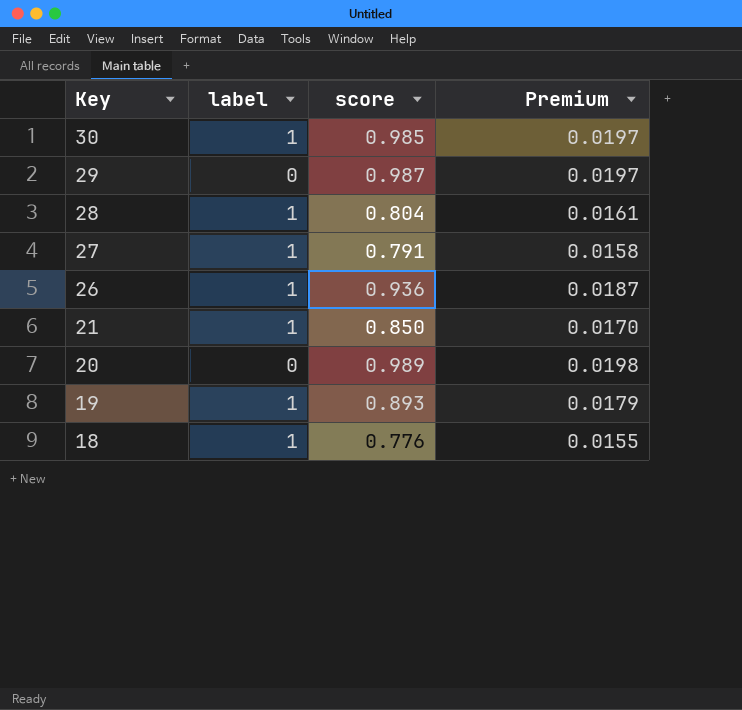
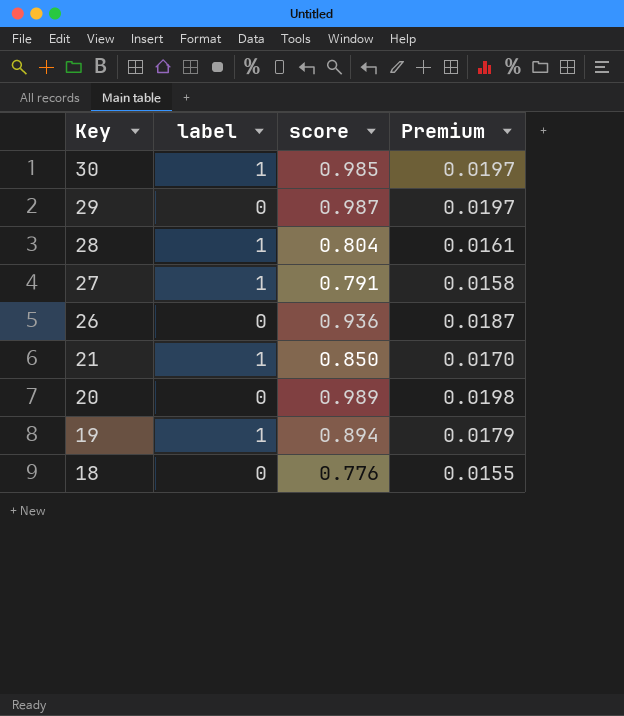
26 | label: 1 -> 0
19 | score: 0.893 -> 0.894
18 | label: 1 -> 0

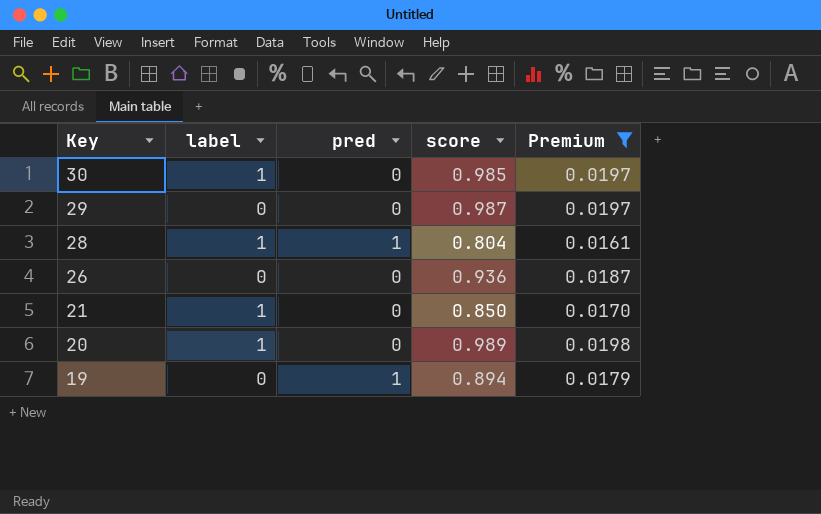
filter: none -> Premium >= 0.0161
column pred | position: none -> 3
20 | label: 0 -> 1
19 | label: 1 -> 0

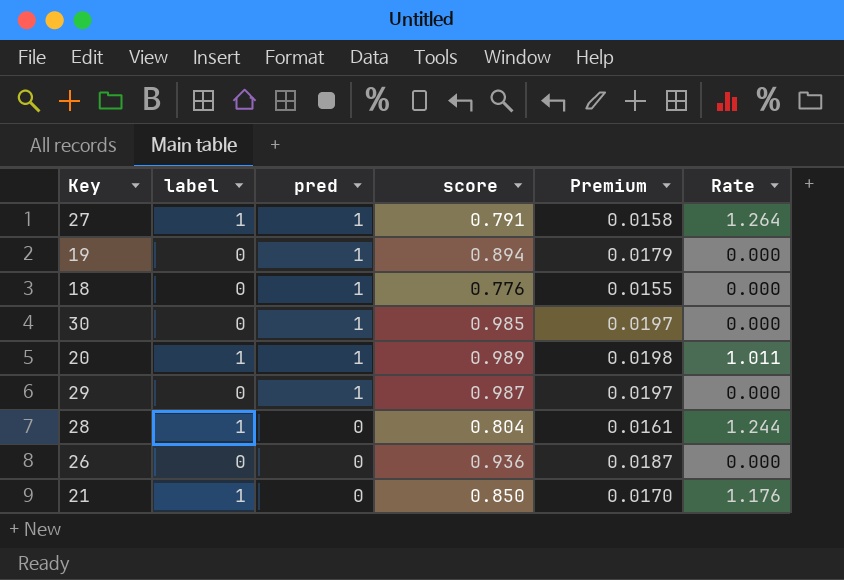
filter: Premium >= 0.0161 -> none
row order: Key descending -> pred descending
column Rate | formula: none -> [label] / [score]
30 | label: 1 -> 0
30 | pred: 0 -> 1
20 | pred: 0 -> 1
29 | pred: 0 -> 1
28 | pred: 1 -> 0

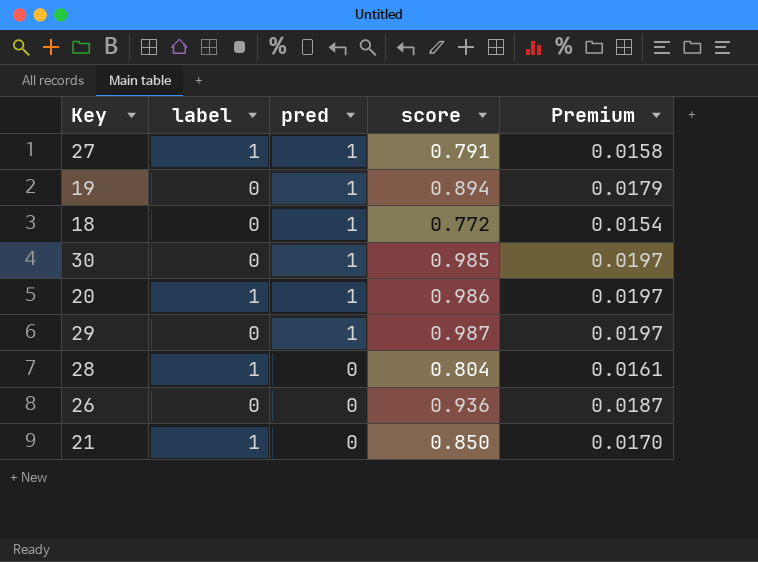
column Rate | formula: [label] / [score] -> none
18 | score: 0.776 -> 0.772
18 | Premium: 0.0155 -> 0.0154
20 | score: 0.989 -> 0.986
20 | Premium: 0.0198 -> 0.0197

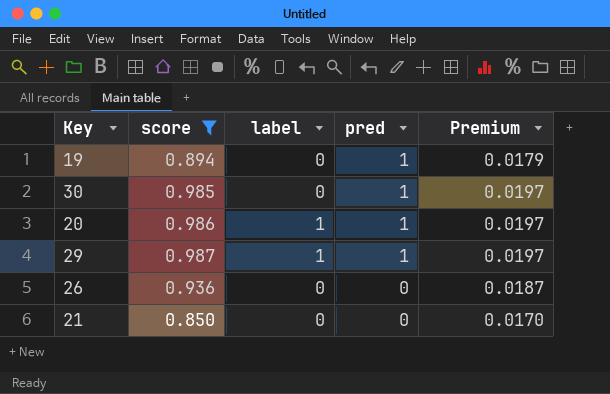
filter: none -> score >= 0.850
column score | position: 4 -> 2
29 | label: 0 -> 1
21 | label: 1 -> 0

